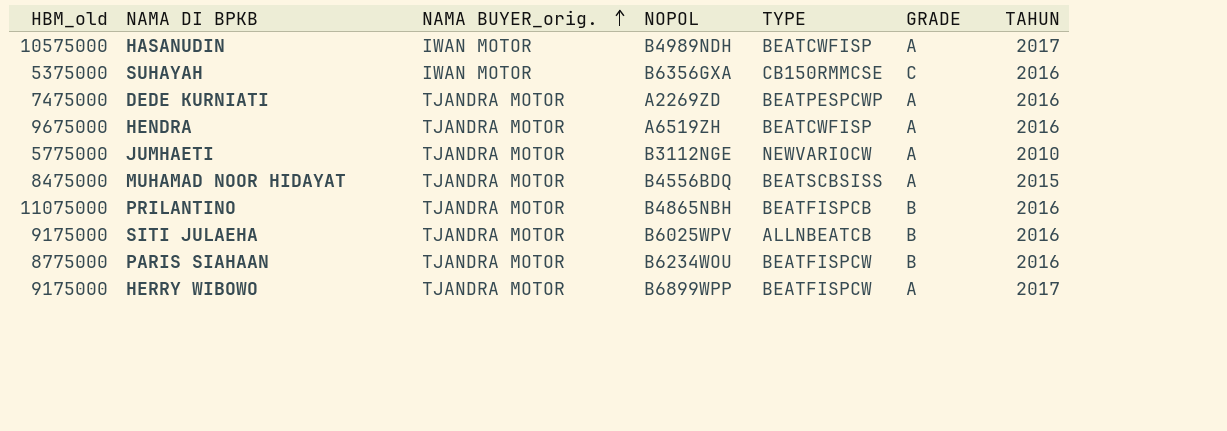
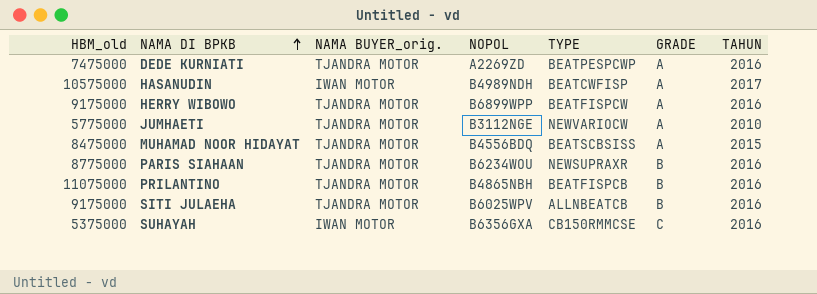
row order: NAMA BUYER_orig. ascending -> NAMA DI BPKB ascending
row HENDRA: 9675000 | TJANDRA MOTOR | A6519ZH | BEATCWFISP | A | 2016 -> none
HERRY WIBOWO | TAHUN: 2017 -> 2016
PARIS SIAHAAN | TYPE: BEATFISPCW -> NEWSUPRAXR

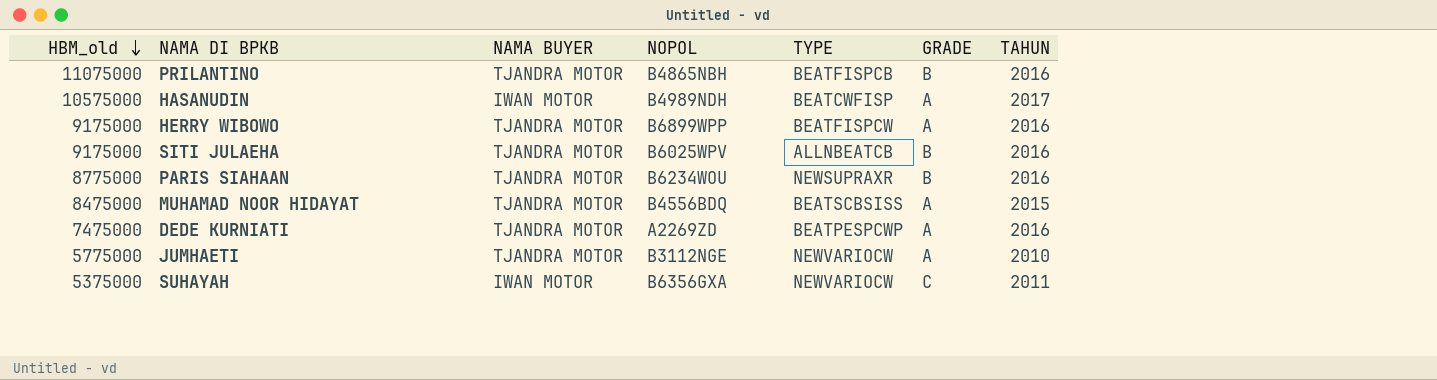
row order: NAMA DI BPKB ascending -> HBM_old descending
column name: NAMA BUYER_orig. -> NAMA BUYER
SUHAYAH | TYPE: CB150RMMCSE -> NEWVARIOCW
SUHAYAH | TAHUN: 2016 -> 2011

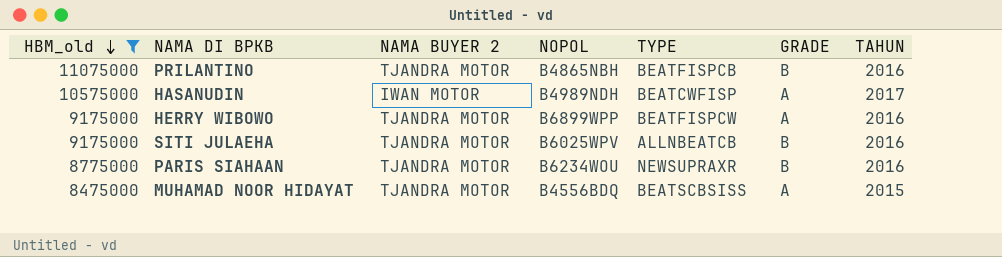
filter: none -> HBM_old >= 8475000
column name: NAMA BUYER -> NAMA BUYER 2

